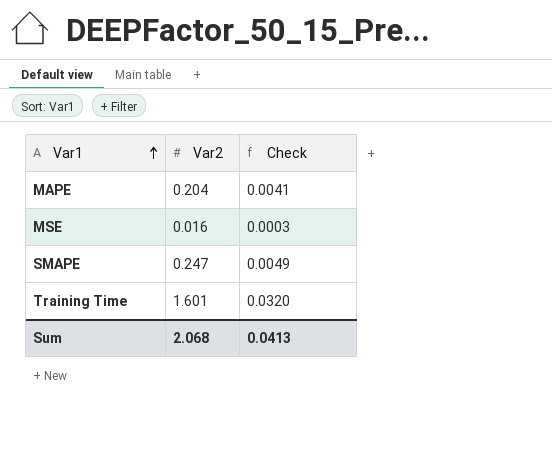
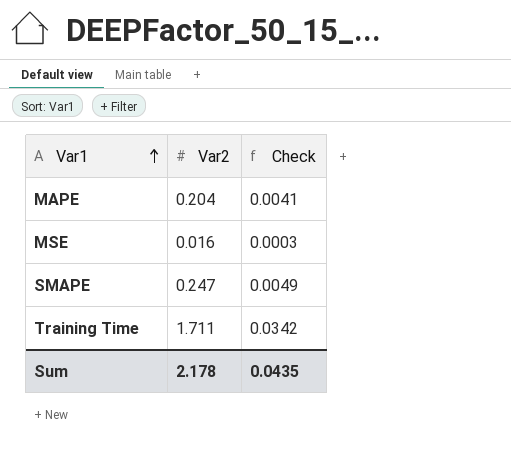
Training Time | Var2: 1.601 -> 1.711
Training Time | Check: 0.0320 -> 0.0342
Sum | Var2: 2.068 -> 2.178
Sum | Check: 0.0413 -> 0.0435

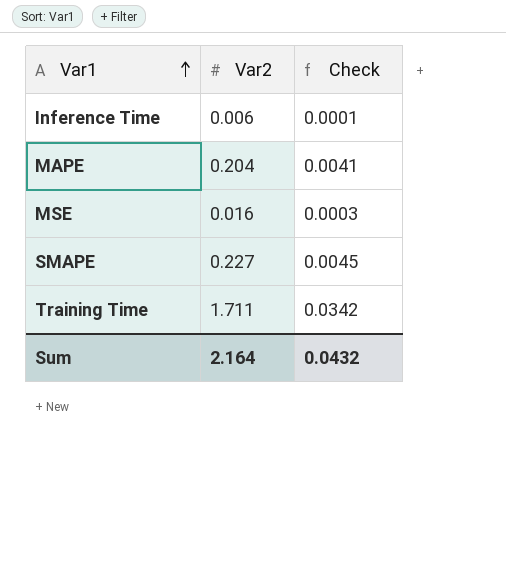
row Inference Time: none -> 0.006 | 0.0001
SMAPE | Var2: 0.247 -> 0.227
SMAPE | Check: 0.0049 -> 0.0045
Sum | Var2: 2.178 -> 2.164
Sum | Check: 0.0435 -> 0.0432

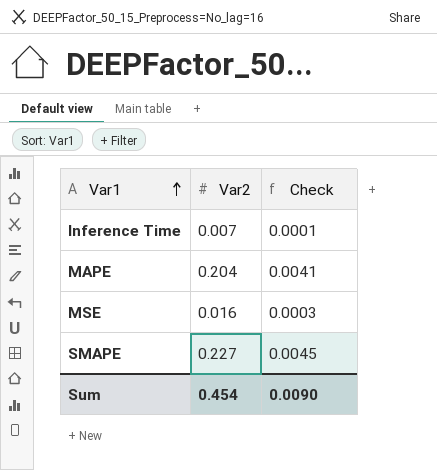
row Training Time: 1.711 | 0.0342 -> none
Inference Time | Var2: 0.006 -> 0.007
Sum | Var2: 2.164 -> 0.454
Sum | Check: 0.0432 -> 0.0090

